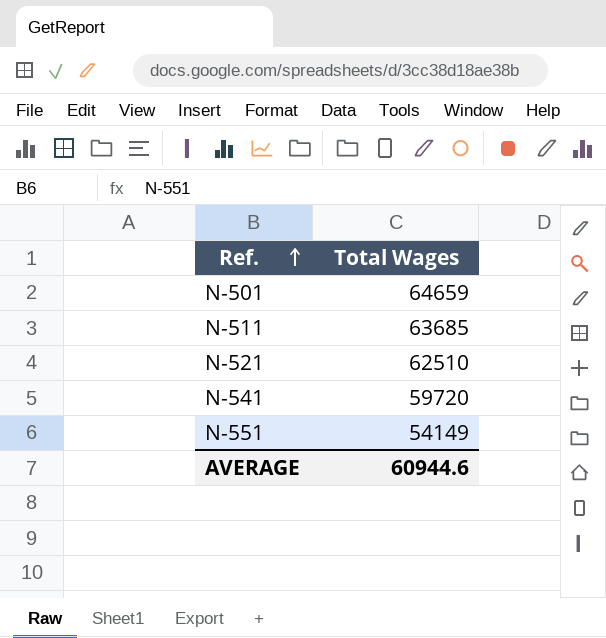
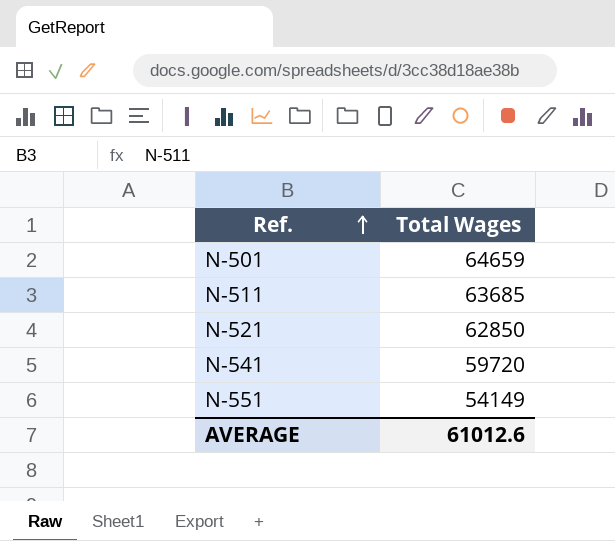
N-521 | Total Wages: 62510 -> 62850
AVERAGE | Total Wages: 60944.6 -> 61012.6

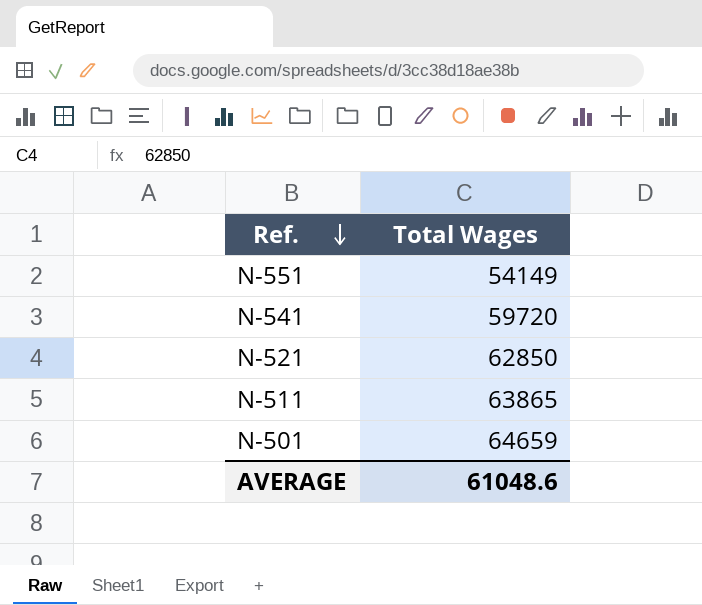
row order: Ref. ascending -> Ref. descending
N-511 | Total Wages: 63685 -> 63865
AVERAGE | Total Wages: 61012.6 -> 61048.6

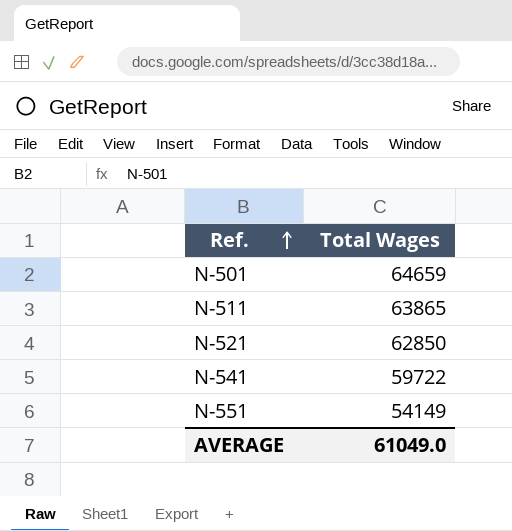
row order: Ref. descending -> Ref. ascending
N-541 | Total Wages: 59720 -> 59722
AVERAGE | Total Wages: 61048.6 -> 61049.0

